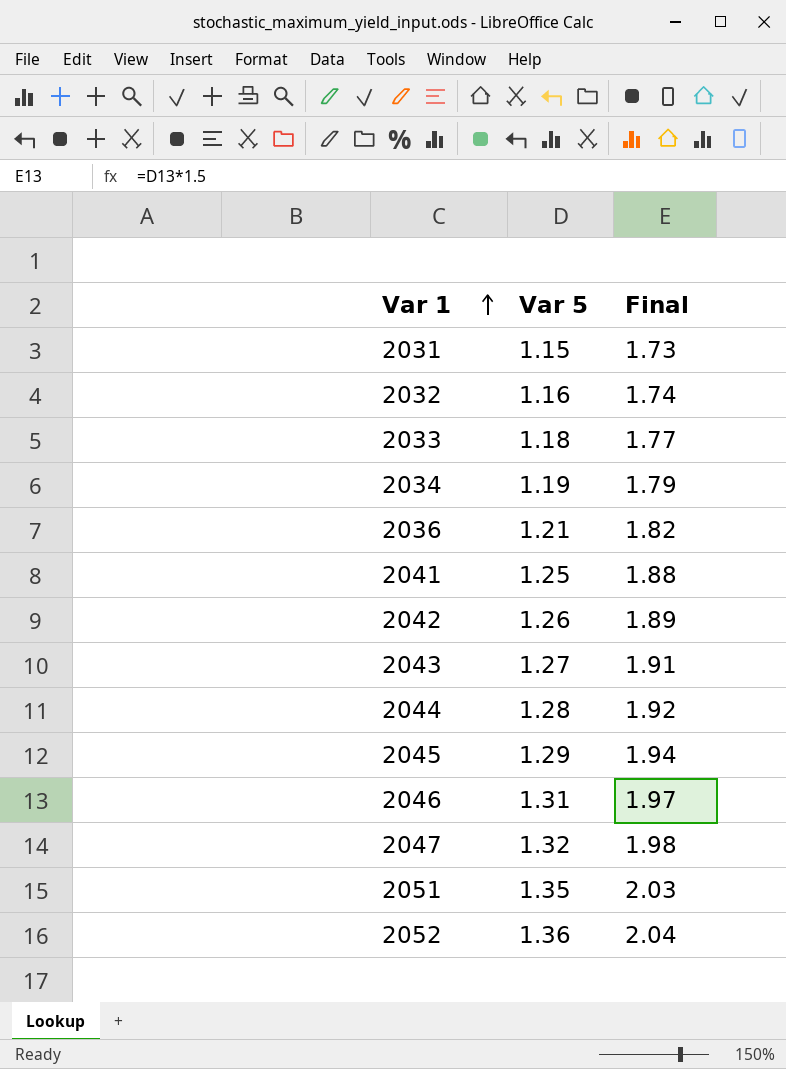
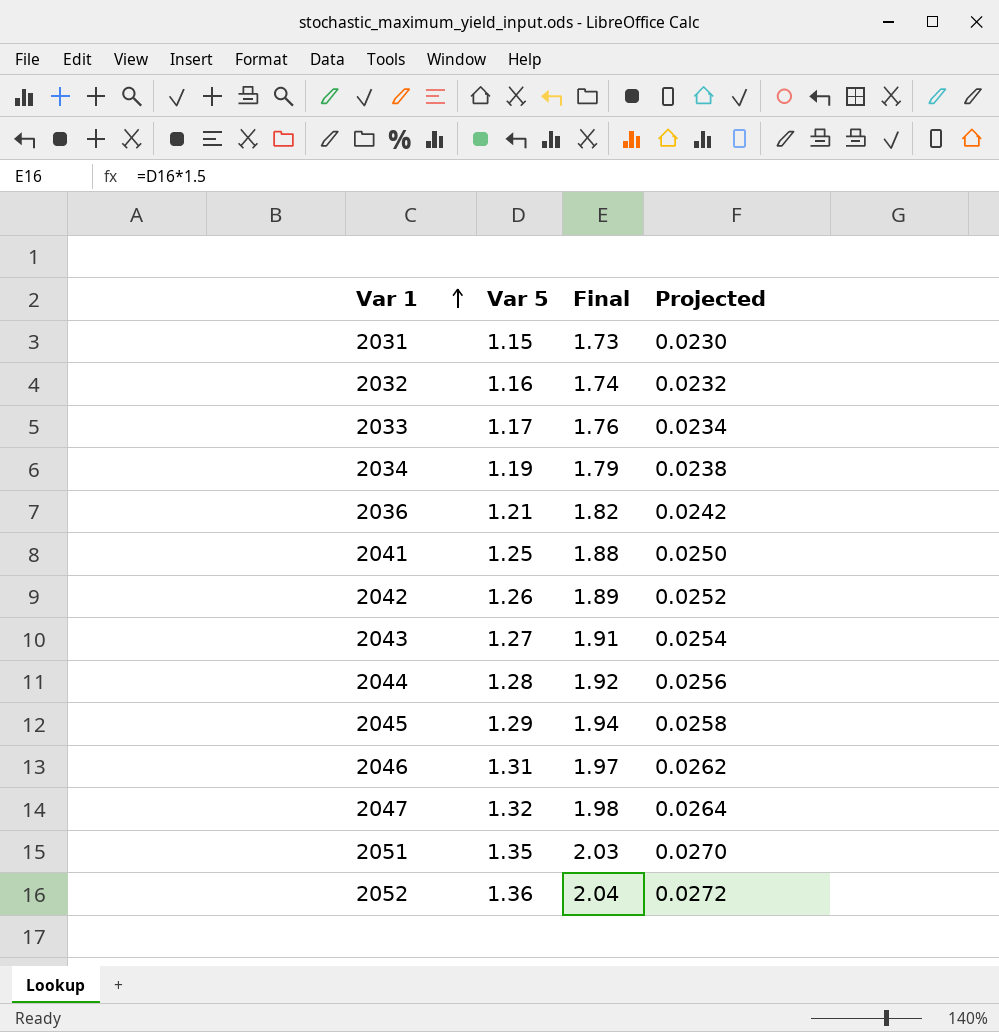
column Projected | formula: none -> [Var 5] * 0.02
2033 | Var 5: 1.18 -> 1.17
2033 | Final: 1.77 -> 1.76

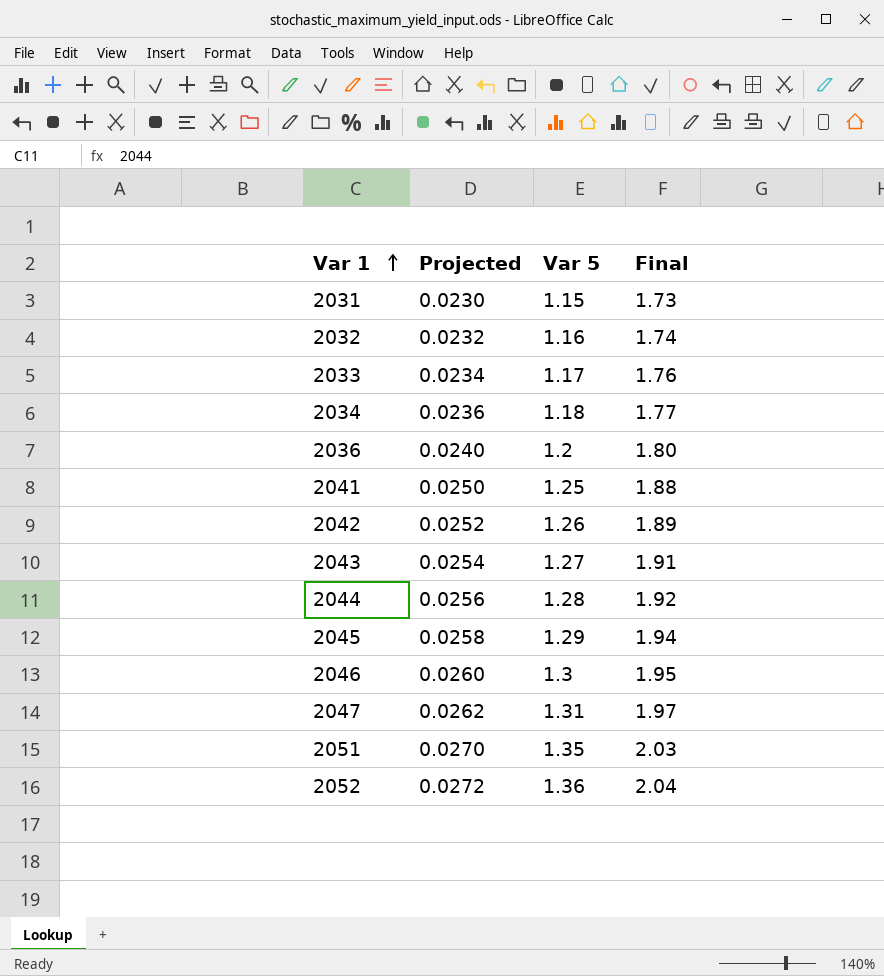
column Projected | position: 4 -> 2
2034 | Projected: 0.0238 -> 0.0236
2034 | Var 5: 1.19 -> 1.18
2034 | Final: 1.79 -> 1.77
2036 | Projected: 0.0242 -> 0.0240
2036 | Var 5: 1.21 -> 1.2
2036 | Final: 1.82 -> 1.80
2046 | Projected: 0.0262 -> 0.0260
2046 | Var 5: 1.31 -> 1.3
2046 | Final: 1.97 -> 1.95
2047 | Projected: 0.0264 -> 0.0262
2047 | Var 5: 1.32 -> 1.31
2047 | Final: 1.98 -> 1.97

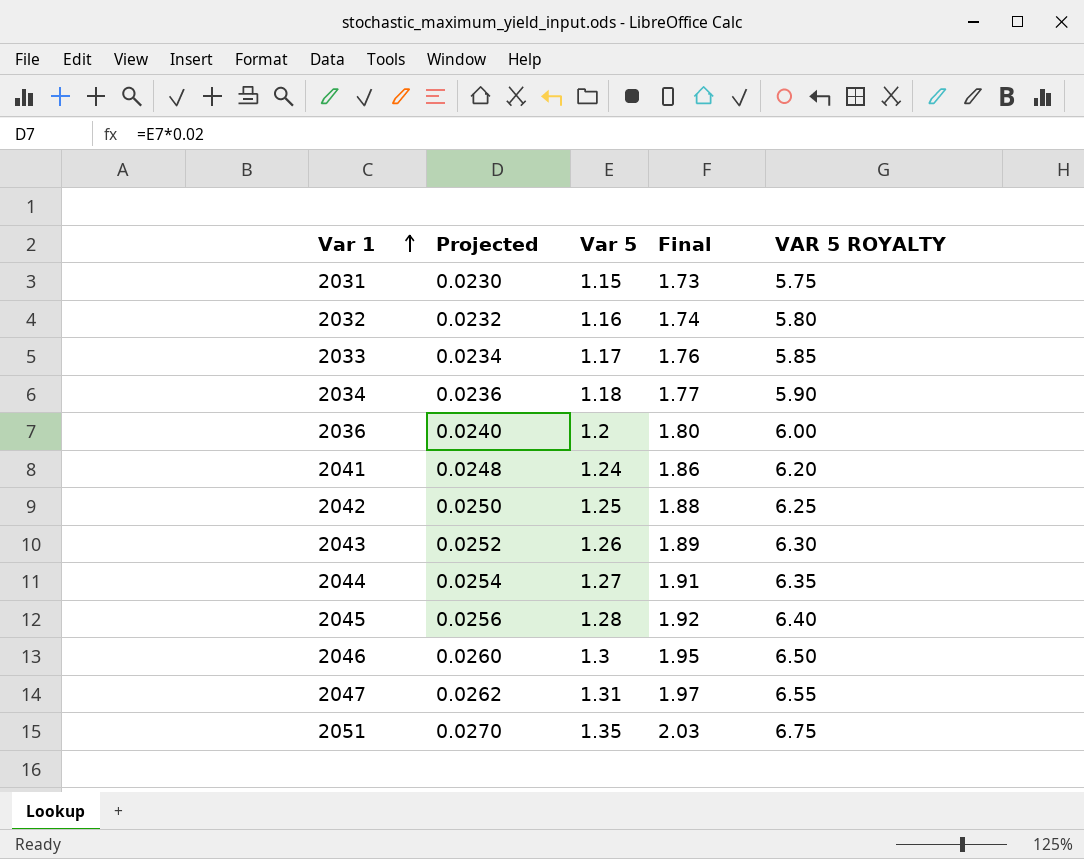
column VAR 5 ROYALTY | formula: none -> [Var 5] * 5
row 2052: 0.0272 | 1.36 | 2.04 -> none
2041 | Projected: 0.0250 -> 0.0248
2041 | Var 5: 1.25 -> 1.24
2041 | Final: 1.88 -> 1.86
2042 | Projected: 0.0252 -> 0.0250
2042 | Var 5: 1.26 -> 1.25
2042 | Final: 1.89 -> 1.88
2043 | Projected: 0.0254 -> 0.0252
2043 | Var 5: 1.27 -> 1.26
2043 | Final: 1.91 -> 1.89
2044 | Projected: 0.0256 -> 0.0254
2044 | Var 5: 1.28 -> 1.27
2044 | Final: 1.92 -> 1.91
2045 | Projected: 0.0258 -> 0.0256
2045 | Var 5: 1.29 -> 1.28
2045 | Final: 1.94 -> 1.92

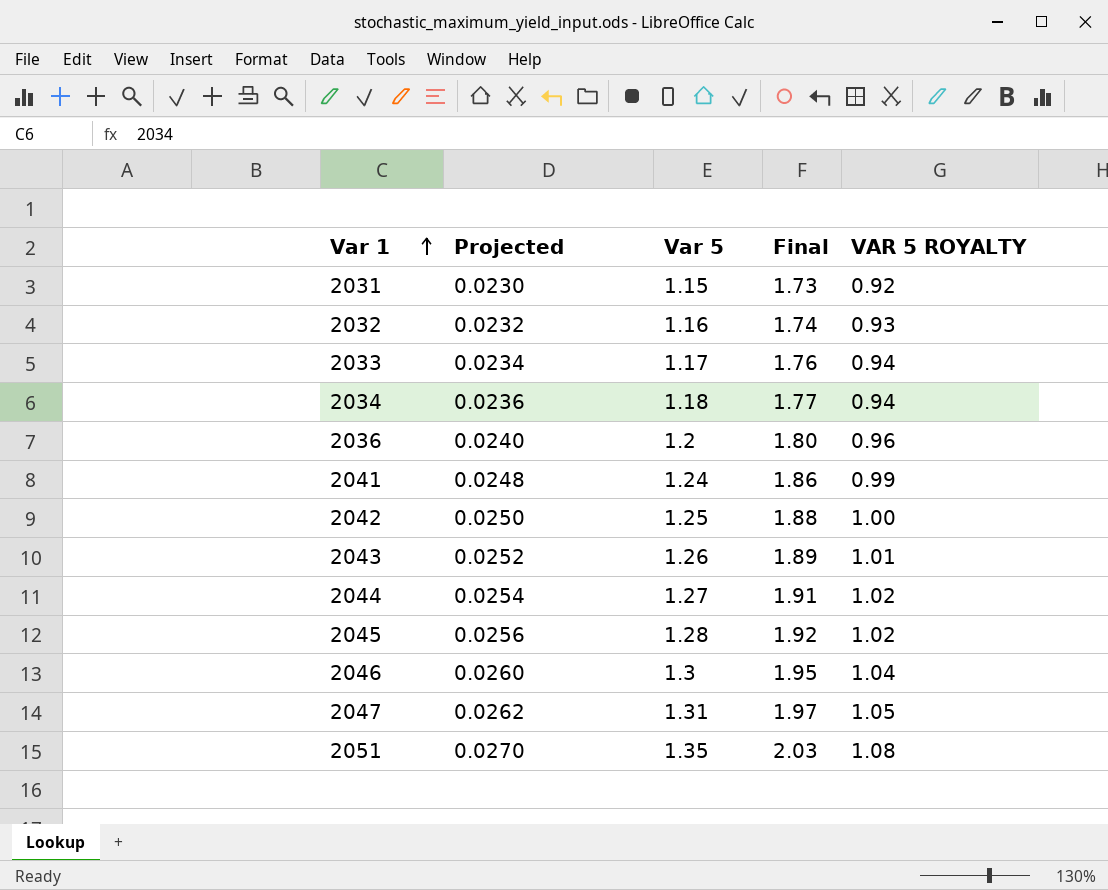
column VAR 5 ROYALTY | formula: [Var 5] * 5 -> [Var 5] * 0.8

